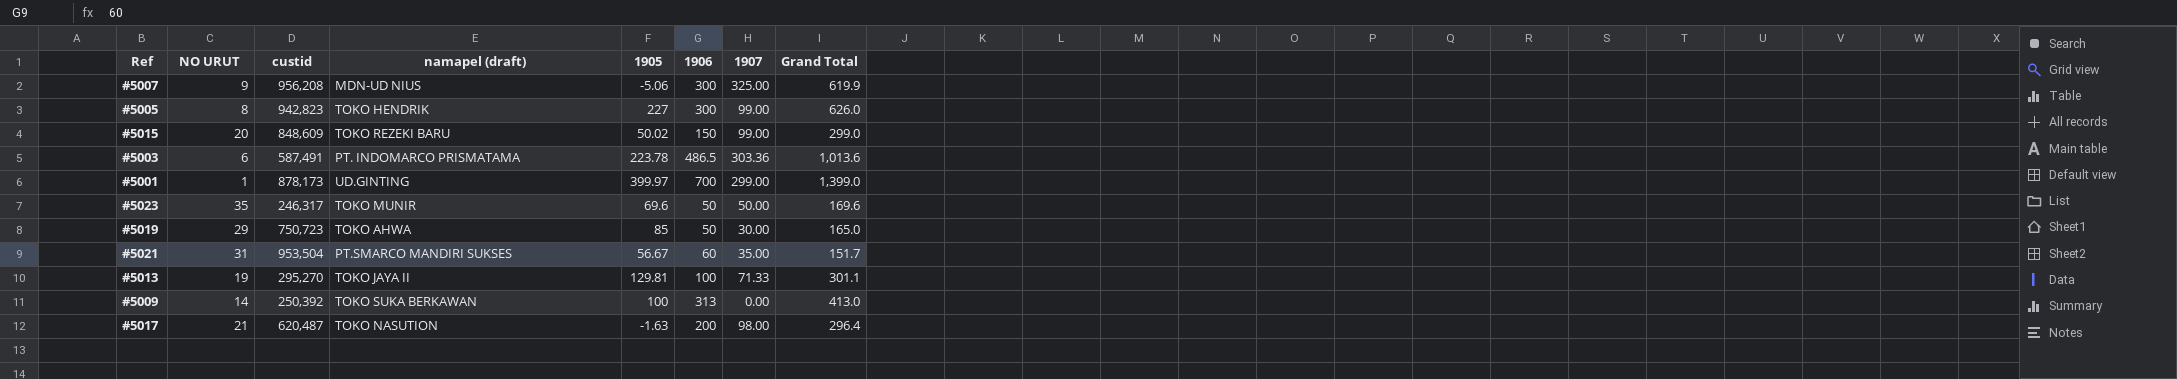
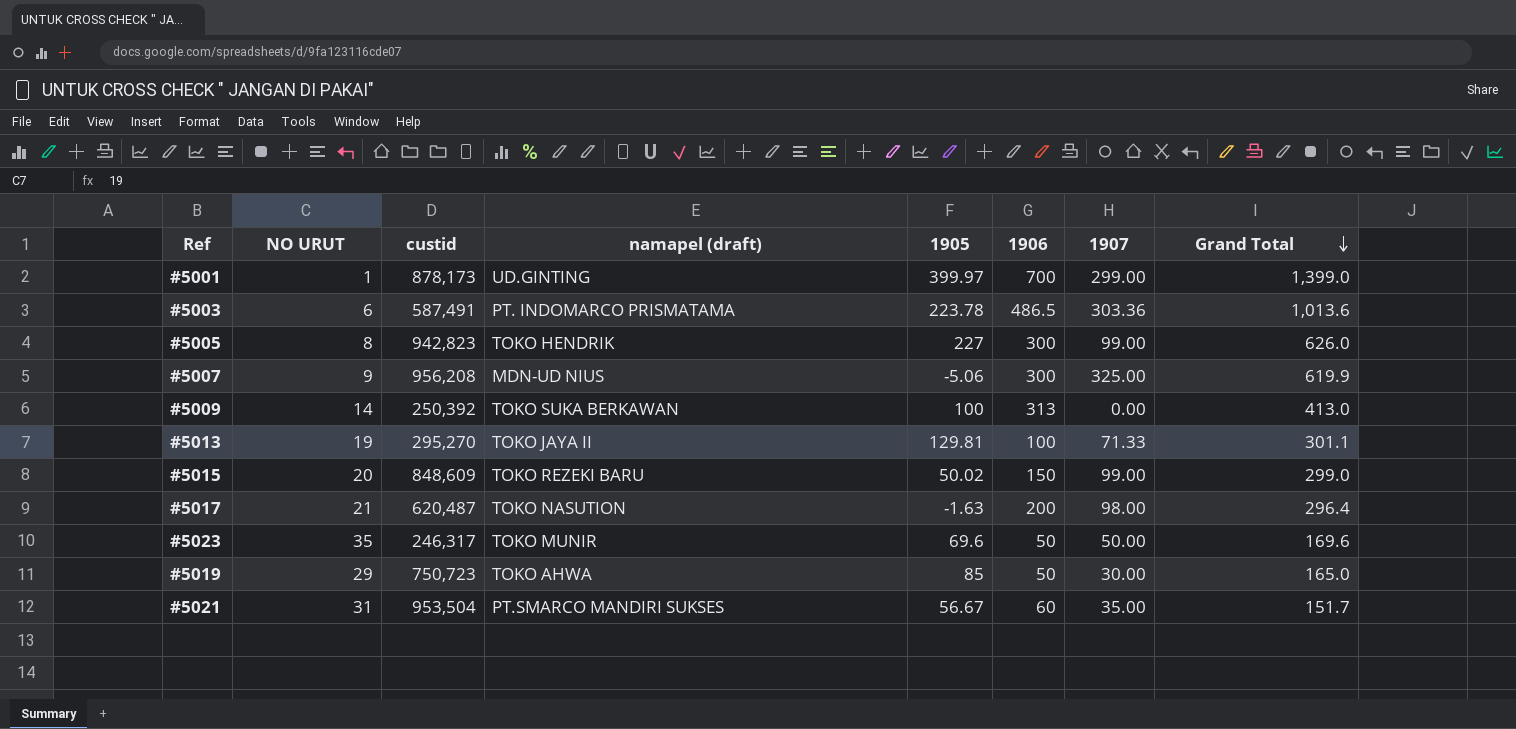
row order: none -> Grand Total descending

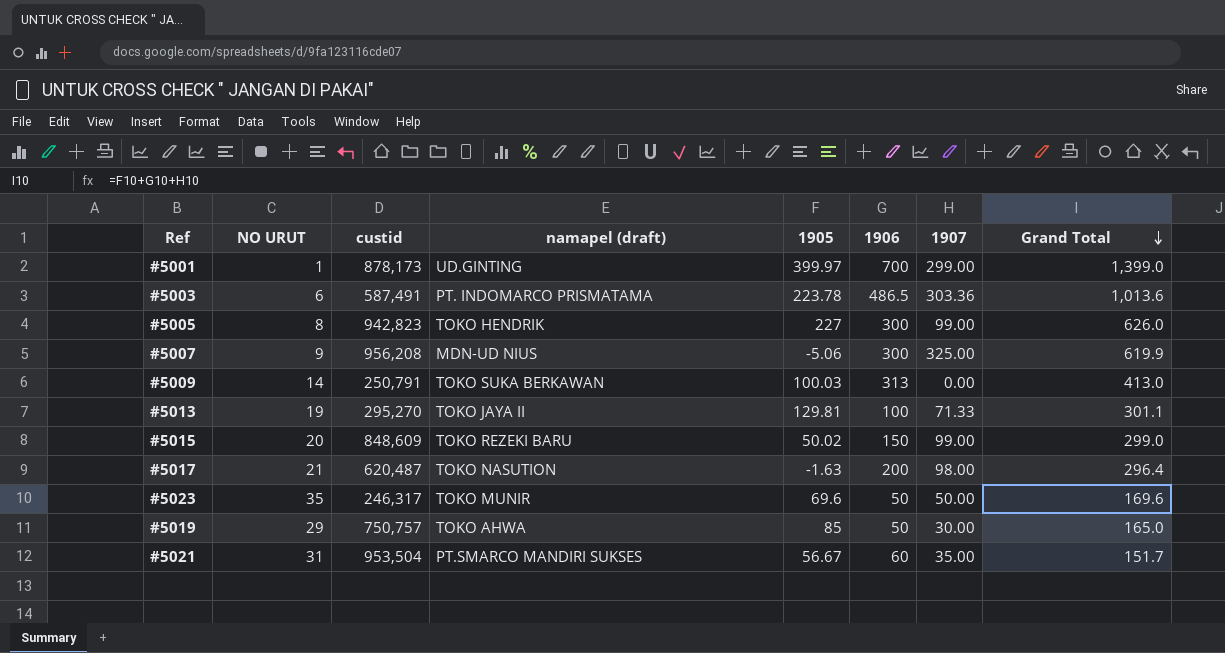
#5009 | custid: 250,392 -> 250,791
#5009 | 1905: 100 -> 100.03
#5019 | custid: 750,723 -> 750,757

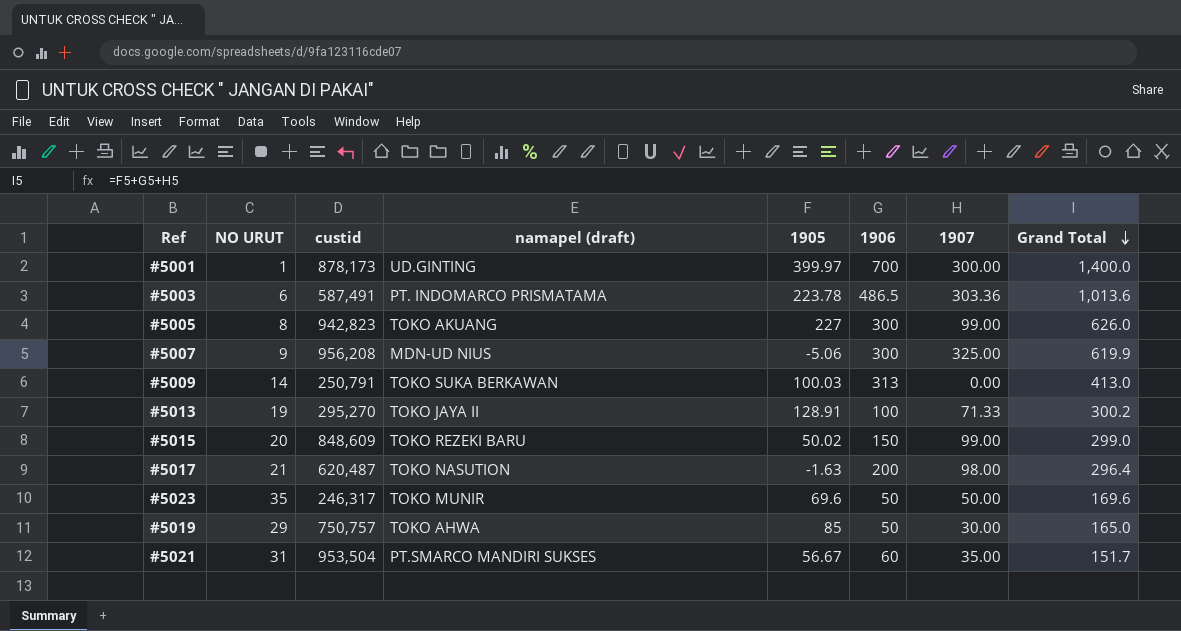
#5001 | 1907: 299.00 -> 300.00
#5001 | Grand Total: 1,399.0 -> 1,400.0
#5005 | namapel (draft): TOKO HENDRIK -> TOKO AKUANG
#5013 | 1905: 129.81 -> 128.91
#5013 | Grand Total: 301.1 -> 300.2

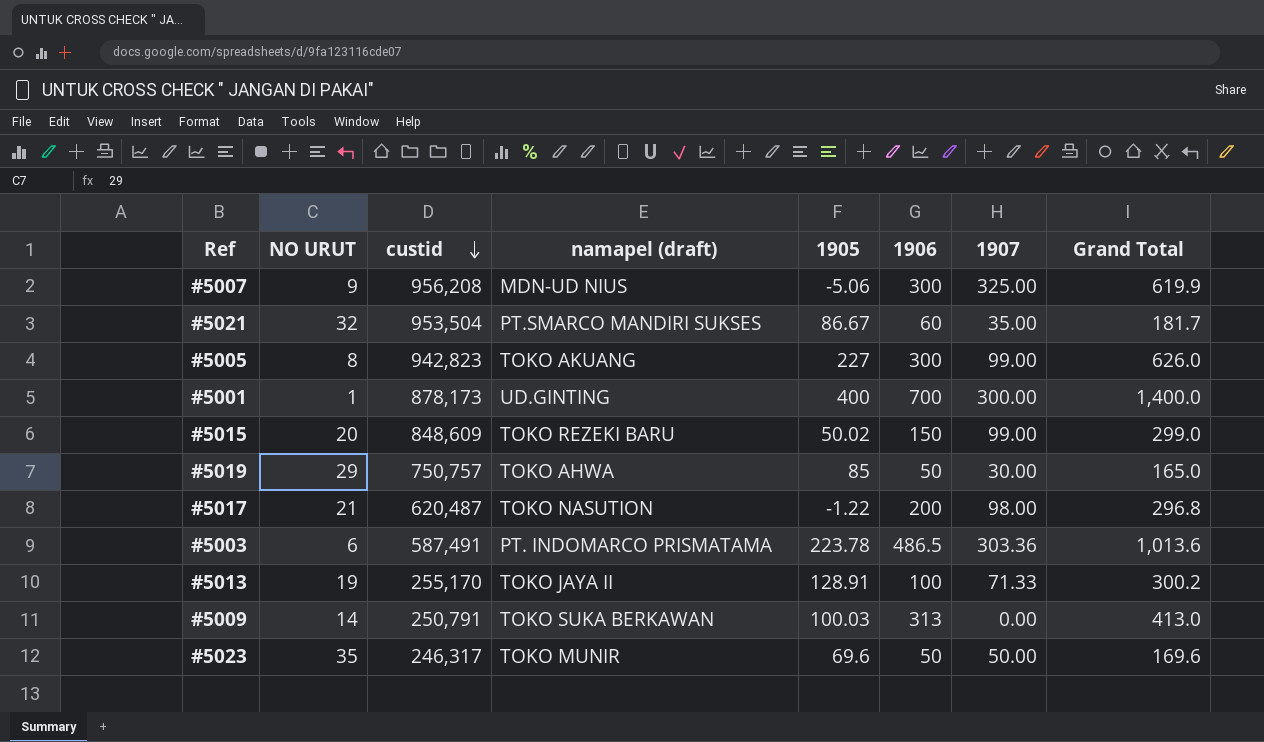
row order: Grand Total descending -> custid descending
#5021 | NO URUT: 31 -> 32
#5021 | 1905: 56.67 -> 86.67
#5021 | Grand Total: 151.7 -> 181.7
#5001 | 1905: 399.97 -> 400
#5017 | 1905: -1.63 -> -1.22
#5017 | Grand Total: 296.4 -> 296.8
#5013 | custid: 295,270 -> 255,170

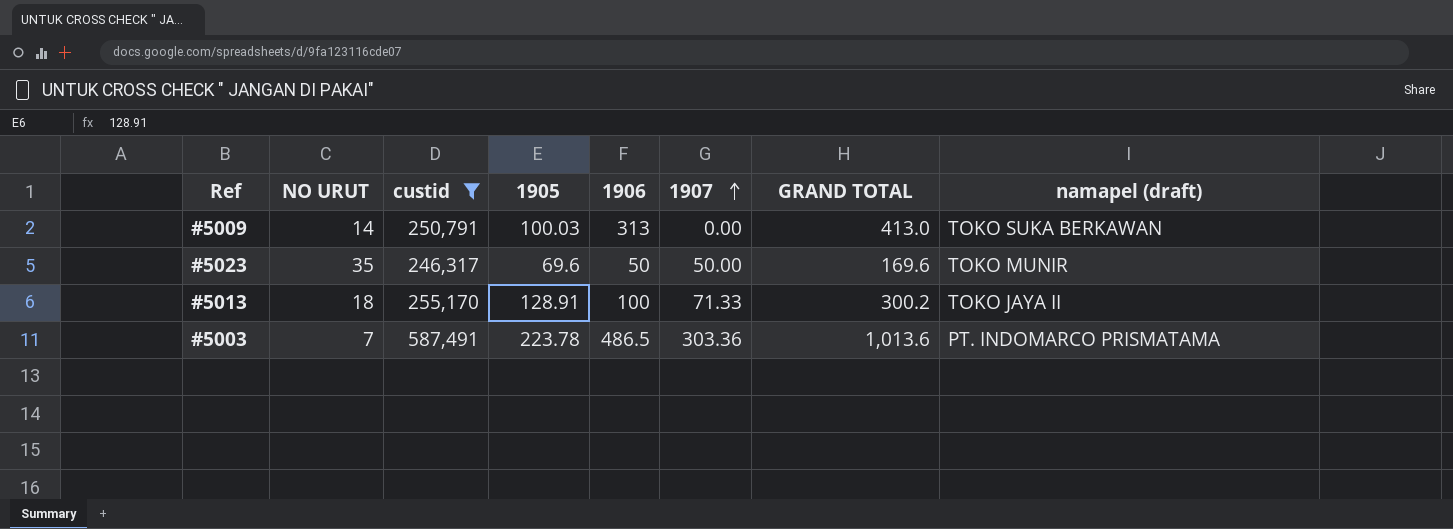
filter: none -> custid <= 587,491
row order: custid descending -> 1907 ascending
column name: Grand Total -> GRAND TOTAL
column namapel (draft) | position: 4 -> 8
#5013 | NO URUT: 19 -> 18
#5003 | NO URUT: 6 -> 7

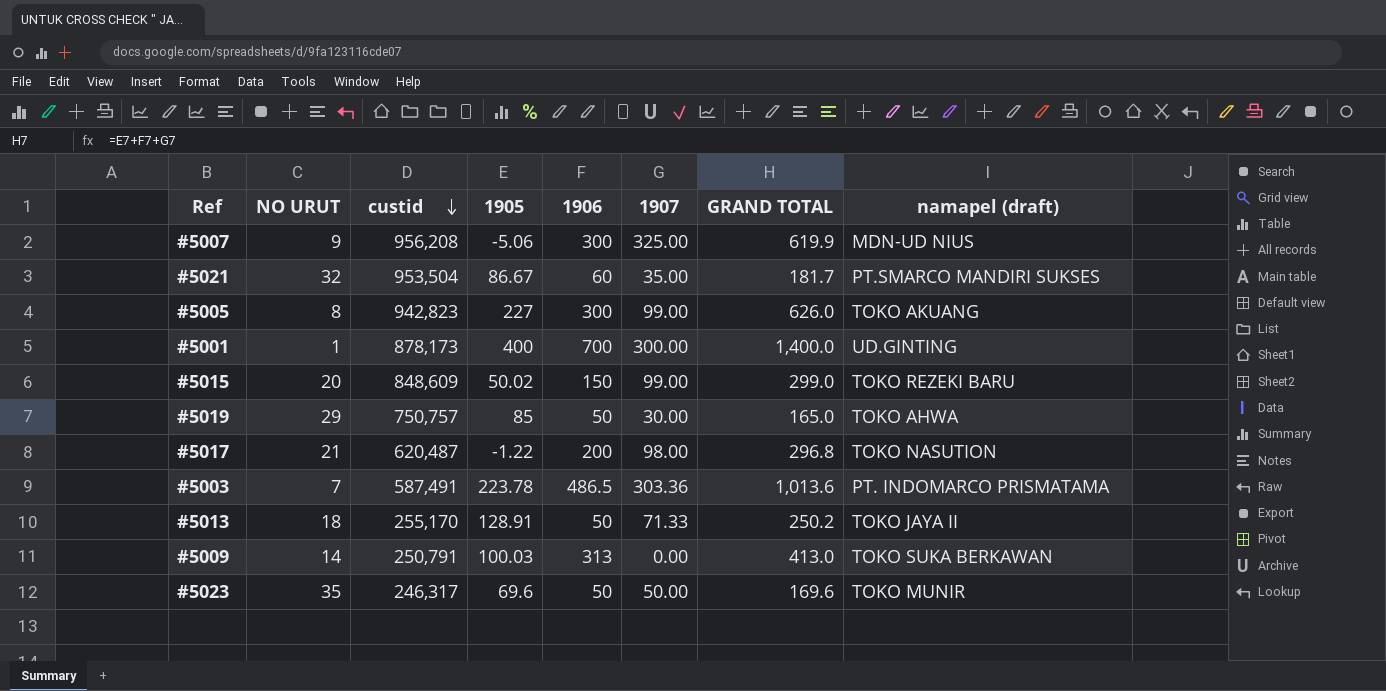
filter: custid <= 587,491 -> none
row order: 1907 ascending -> custid descending
#5013 | 1906: 100 -> 50
#5013 | GRAND TOTAL: 300.2 -> 250.2

